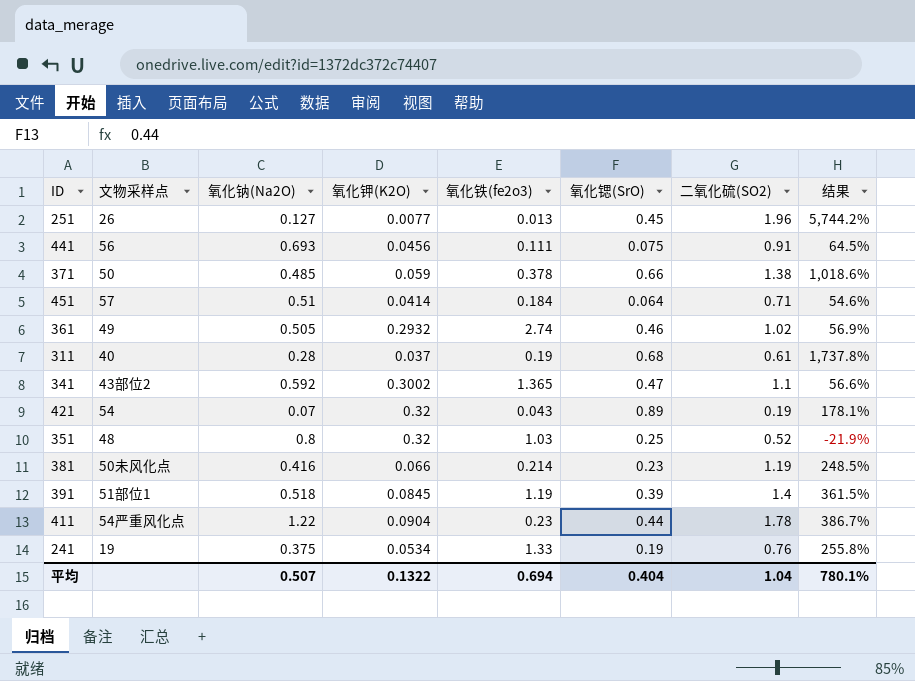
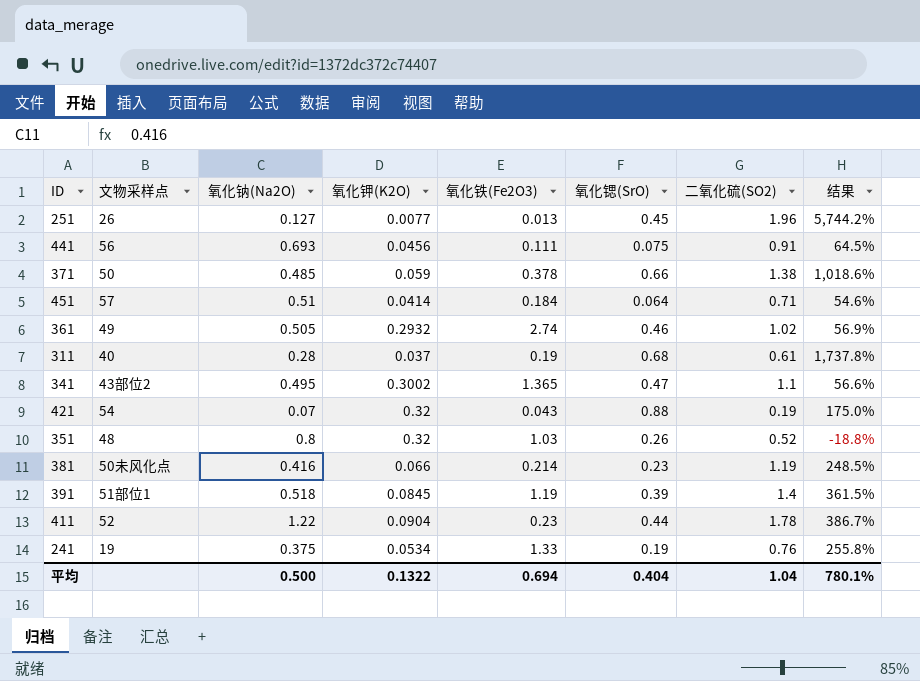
column name: 氧化铁(fe2o3) -> 氧化铁(Fe2O3)
341 | 氧化钠(Na2O): 0.592 -> 0.495
421 | 氧化锶(SrO): 0.89 -> 0.88
421 | 结果: 178.1% -> 175.0%
351 | 氧化锶(SrO): 0.25 -> 0.26
351 | 结果: -21.9% -> -18.8%
411 | 文物采样点: 54严重风化点 -> 52
平均 | 氧化钠(Na2O): 0.507 -> 0.500

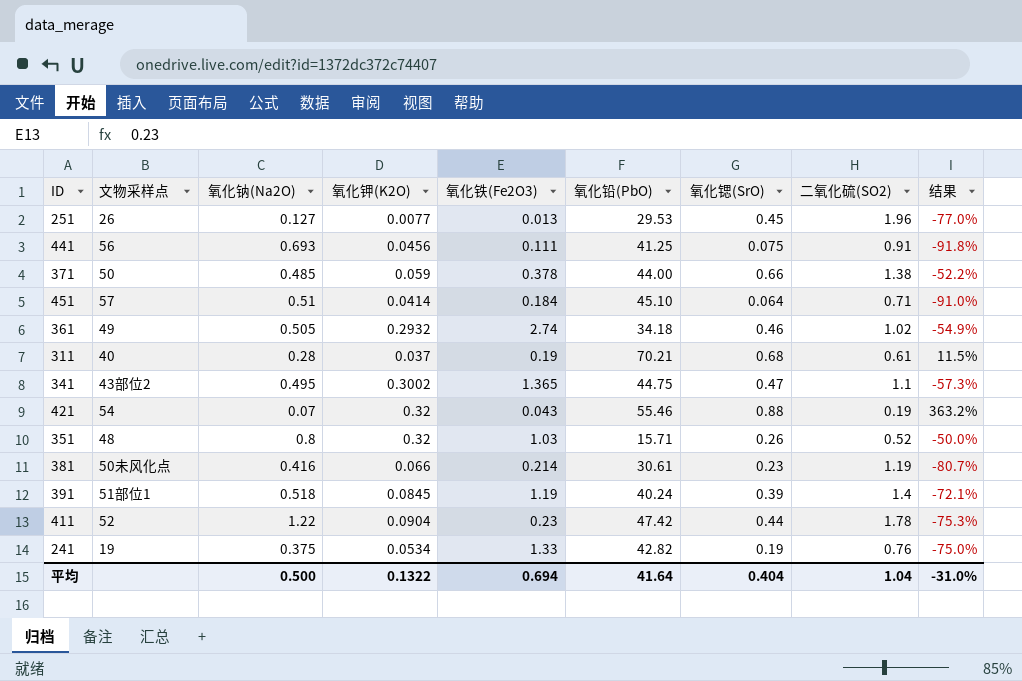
column 氧化铅(PbO) | position: none -> 6
column 结果 | formula: ([氧化锶(SrO)] - [氧化钾(K2O)]) / [氧化钾(K2O)] -> ([氧化锶(SrO)] - [二氧化硫(SO2)]) / [二氧化硫(SO2)]
平均 | 结果: 780.1% -> -31.0%

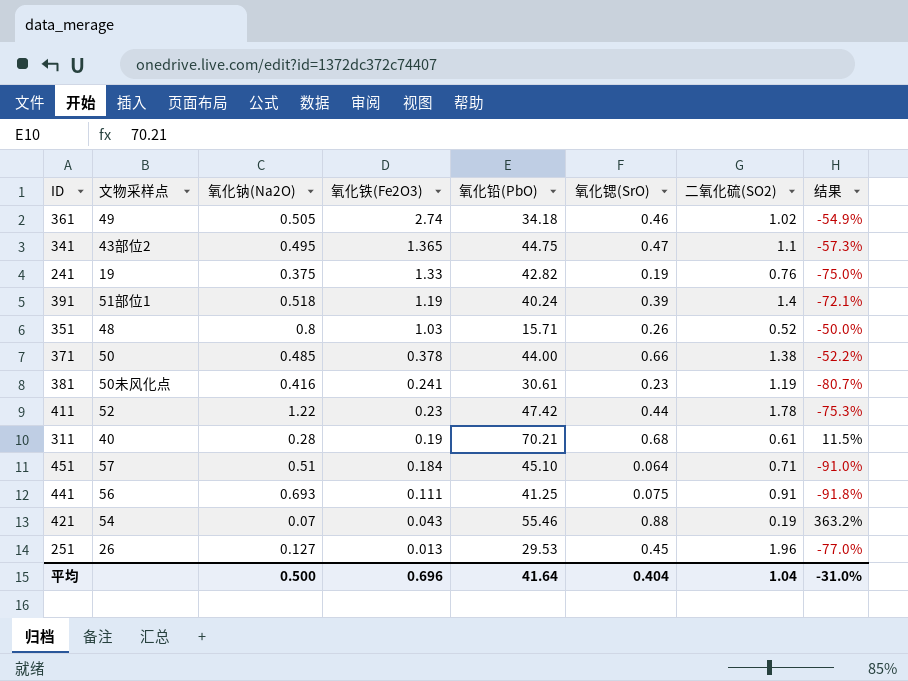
row order: none -> 氧化铁(Fe2O3) descending
column 氧化钾(K2O) | position: 4 -> none
381 | 氧化铁(Fe2O3): 0.214 -> 0.241
平均 | 氧化铁(Fe2O3): 0.694 -> 0.696

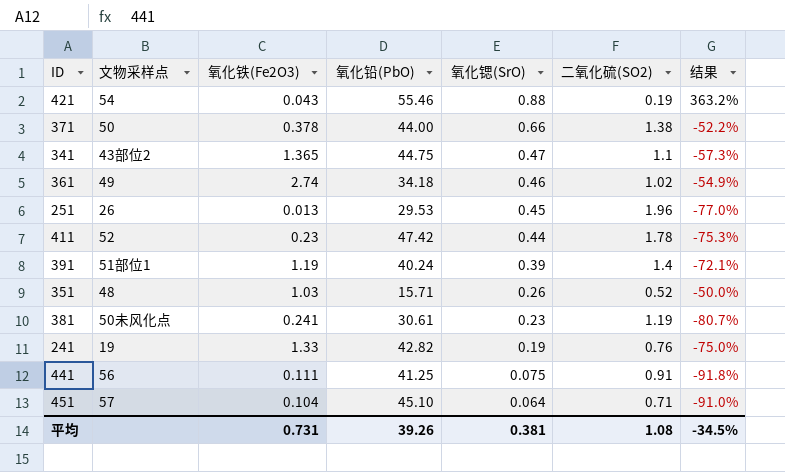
row order: 氧化铁(Fe2O3) descending -> 氧化锶(SrO) descending
column 氧化钠(Na2O) | position: 3 -> none
row 311: 40 | 0.28 | 0.19 | 70.21 | 0.68 | 0.61 | 11.5% -> none
451 | 氧化铁(Fe2O3): 0.184 -> 0.104
平均 | 氧化铁(Fe2O3): 0.696 -> 0.731
平均 | 氧化铅(PbO): 41.64 -> 39.26
平均 | 氧化锶(SrO): 0.404 -> 0.381
平均 | 二氧化硫(SO2): 1.04 -> 1.08
平均 | 结果: -31.0% -> -34.5%

